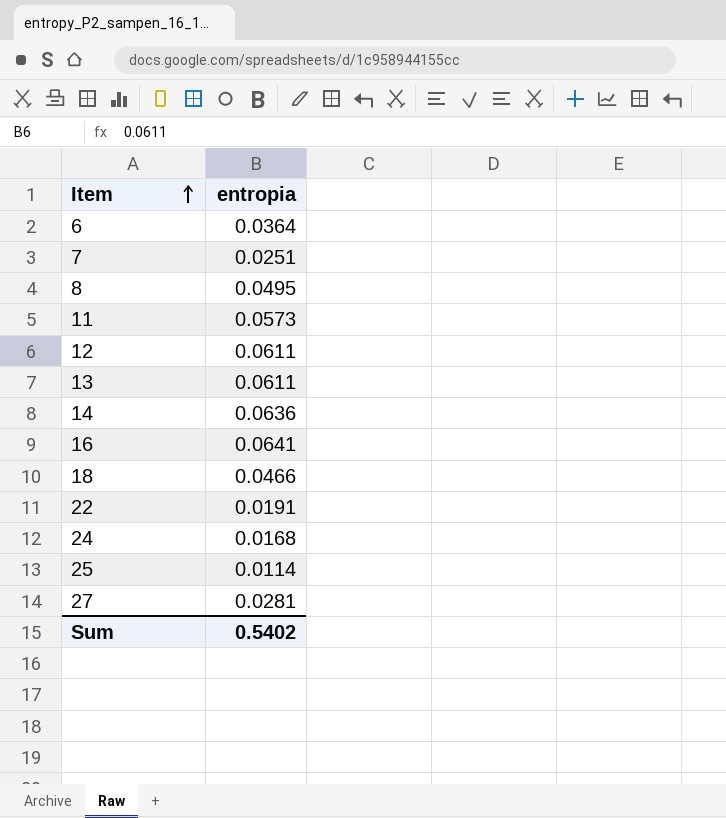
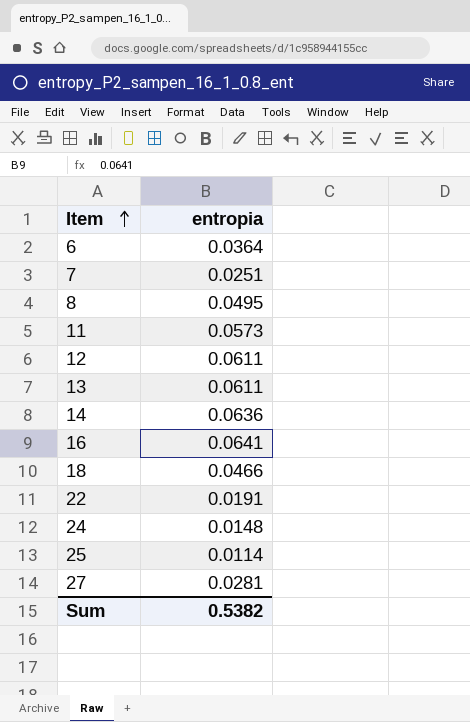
24 | entropia: 0.0168 -> 0.0148
Sum | entropia: 0.5402 -> 0.5382

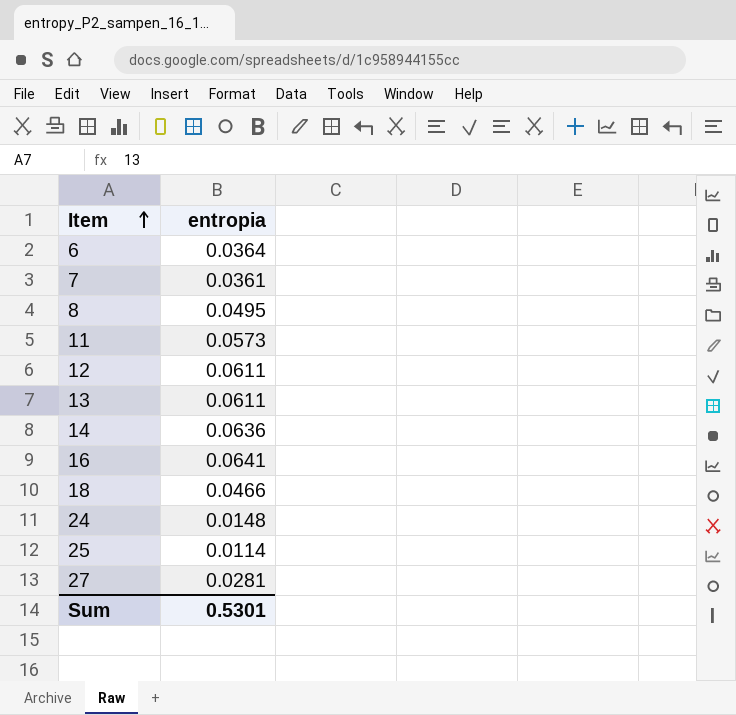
row 22: 0.0191 -> none
7 | entropia: 0.0251 -> 0.0361
Sum | entropia: 0.5382 -> 0.5301

